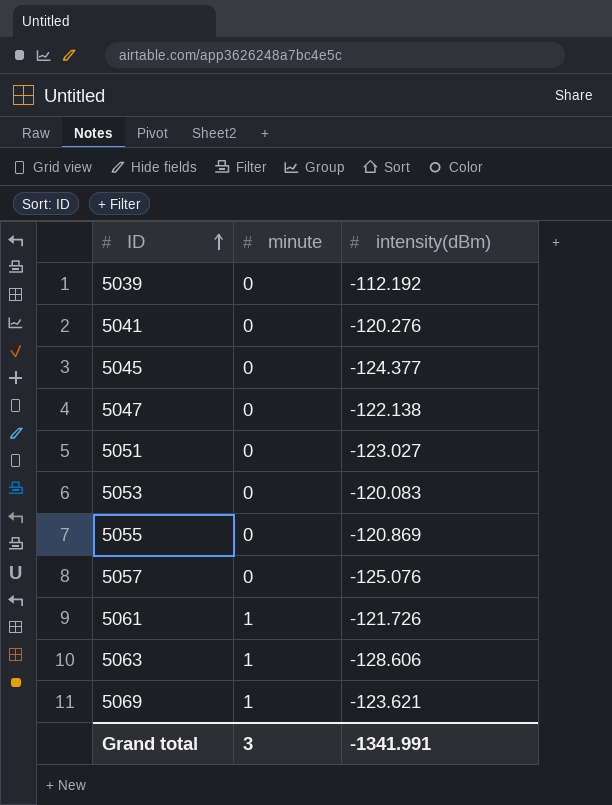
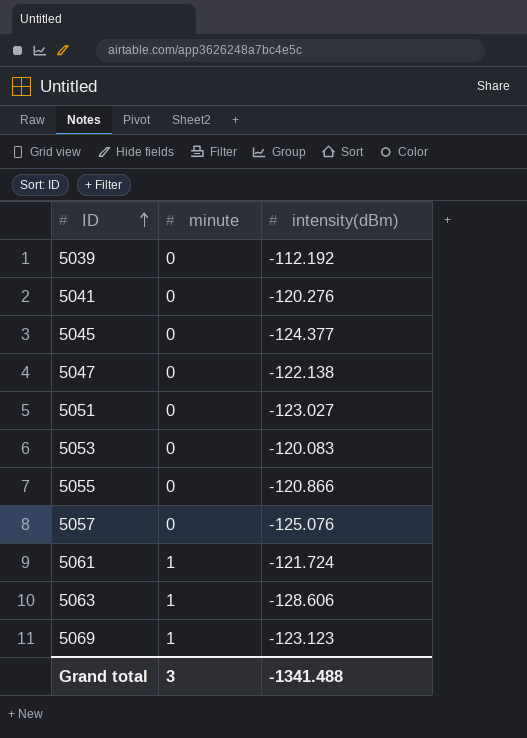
5055 | intensity(dBm): -120.869 -> -120.866
5061 | intensity(dBm): -121.726 -> -121.724
5069 | intensity(dBm): -123.621 -> -123.123
Grand total | intensity(dBm): -1341.991 -> -1341.488

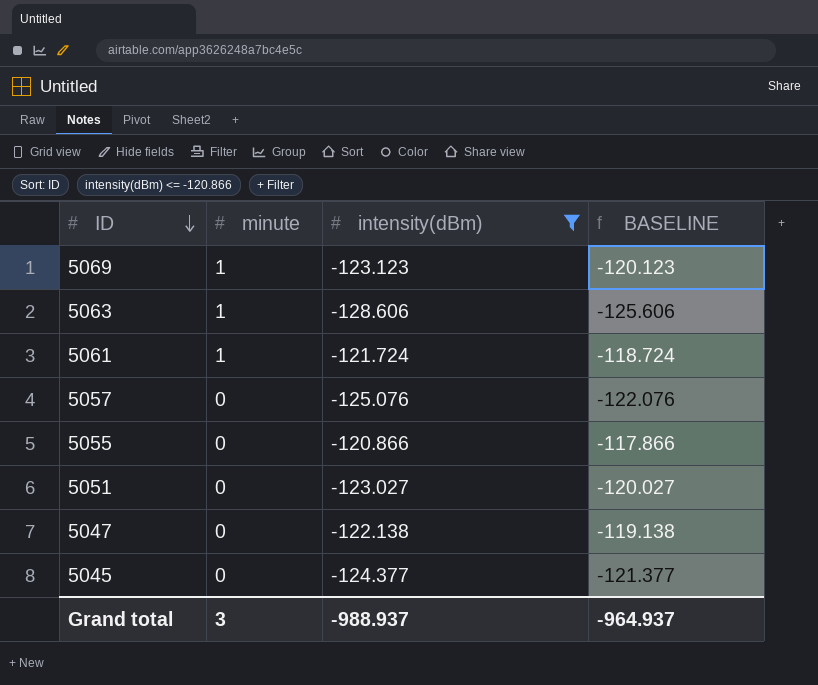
filter: none -> intensity(dBm) <= -120.866
row order: ID ascending -> ID descending
column BASELINE | formula: none -> [intensity(dBm)] + 3
Grand total | intensity(dBm): -1341.488 -> -988.937

